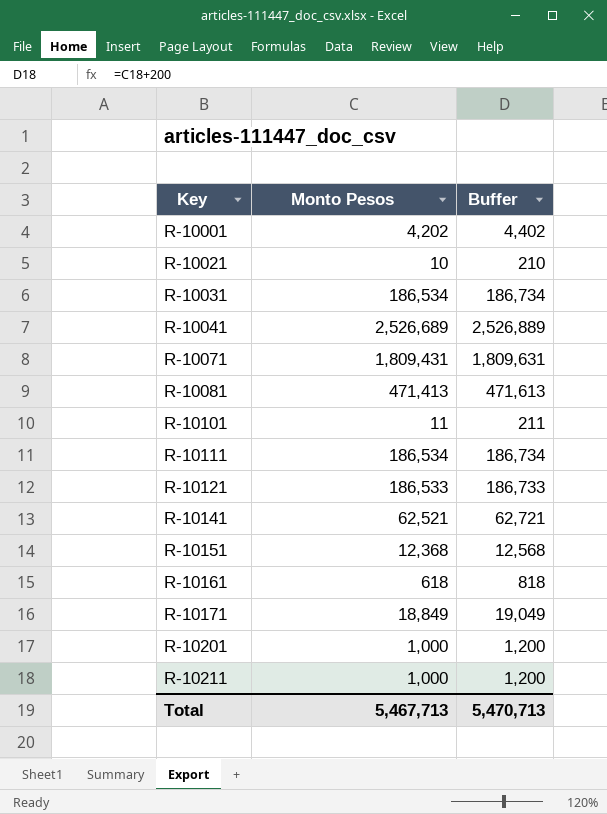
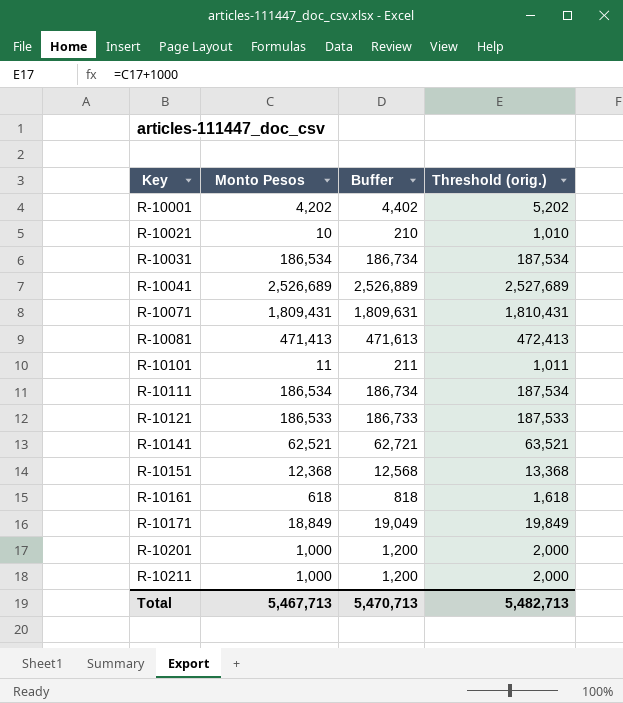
column Threshold (orig.) | formula: none -> [Monto Pesos] + 1000

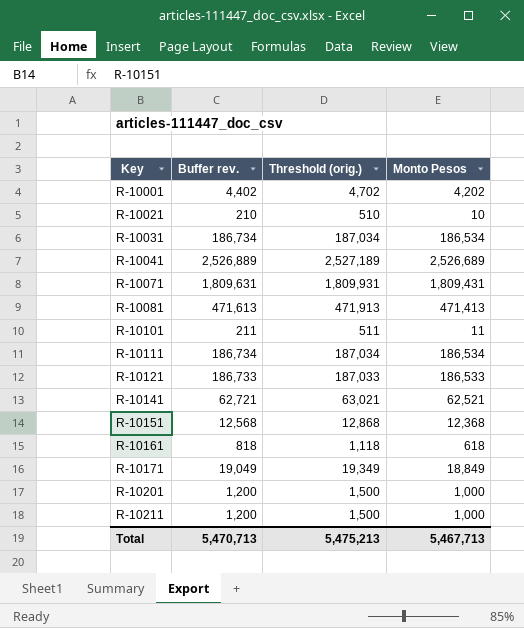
column name: Buffer -> Buffer rev.
column Threshold (orig.) | formula: [Monto Pesos] + 1000 -> [Monto Pesos] + 500
column Monto Pesos | position: 2 -> 4
Total | Threshold (orig.): 5,482,713 -> 5,475,213

